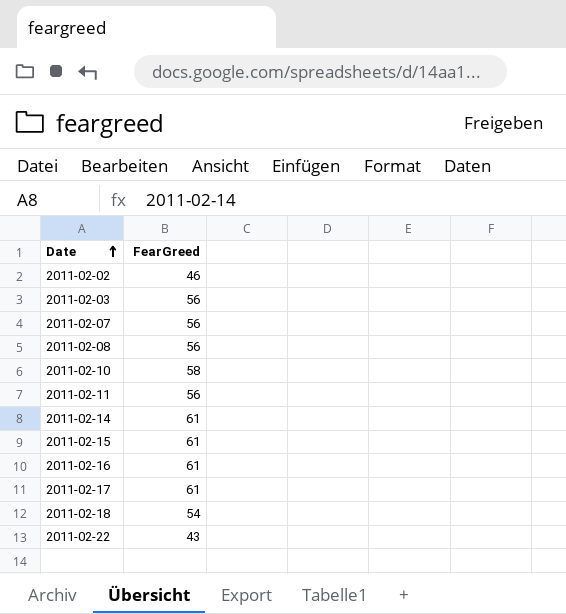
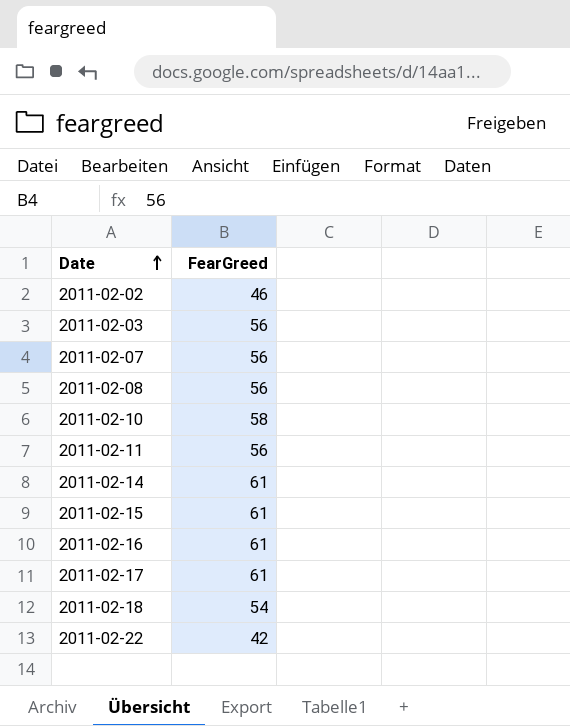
2011-02-22 | FearGreed: 43 -> 42

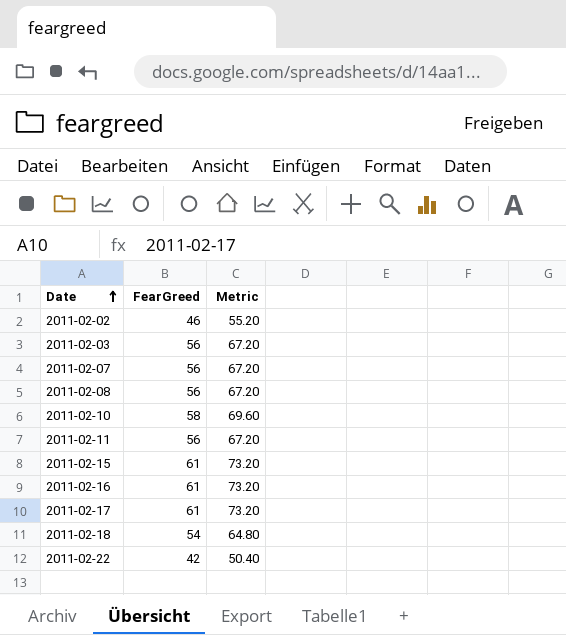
column Metric | formula: none -> [FearGreed] * 1.2
row 2011-02-14: 61 -> none

